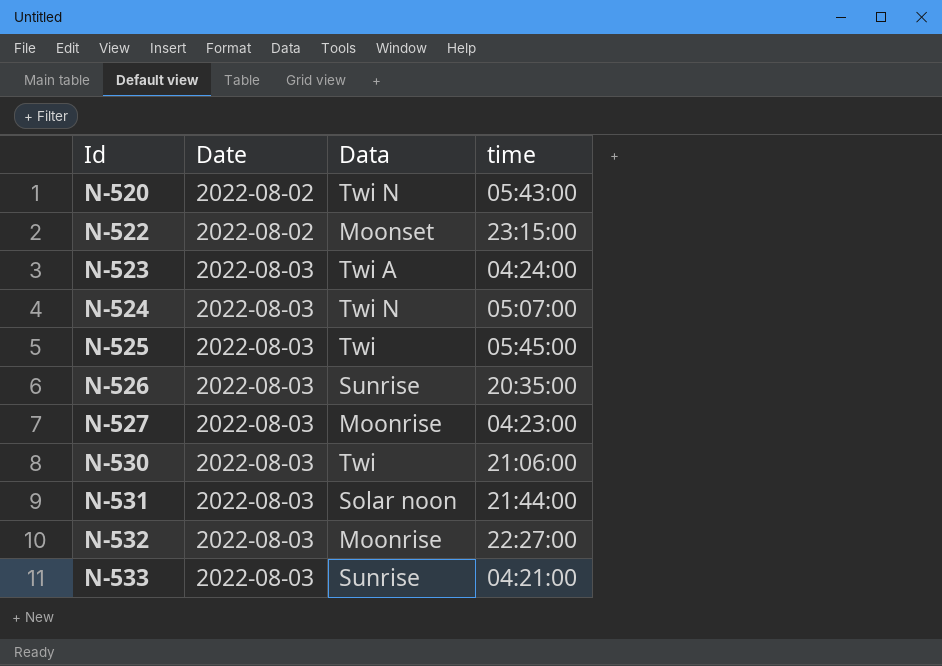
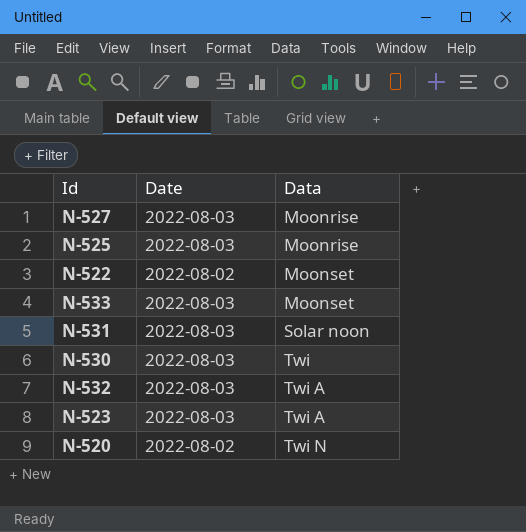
row order: Id ascending -> Data ascending
column time | position: 4 -> none
row N-524: 2022-08-03 | Twi N | 05:07:00 -> none
row N-526: 2022-08-03 | Sunrise | 20:35:00 -> none
N-525 | Data: Twi -> Moonrise
N-533 | Data: Sunrise -> Moonset
N-532 | Data: Moonrise -> Twi A

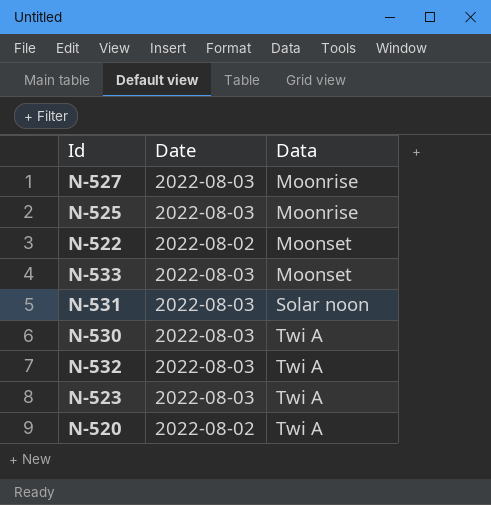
N-530 | Data: Twi -> Twi A
N-520 | Data: Twi N -> Twi A

